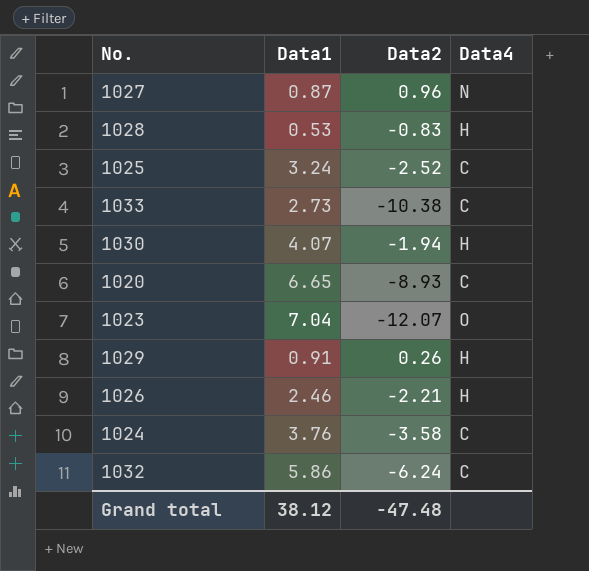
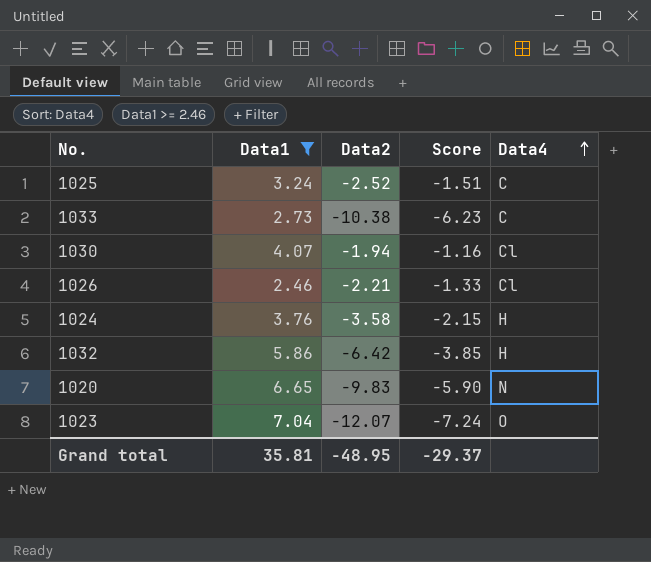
filter: none -> Data1 >= 2.46
row order: none -> Data4 ascending
column Score | formula: none -> [Data2] * 0.6
1030 | Data4: H -> Cl
1026 | Data4: H -> Cl
1024 | Data4: C -> H
1032 | Data2: -6.24 -> -6.42
1032 | Data4: C -> H
1020 | Data2: -8.93 -> -9.83
1020 | Data4: C -> N
Grand total | Data1: 38.12 -> 35.81
Grand total | Data2: -47.48 -> -48.95

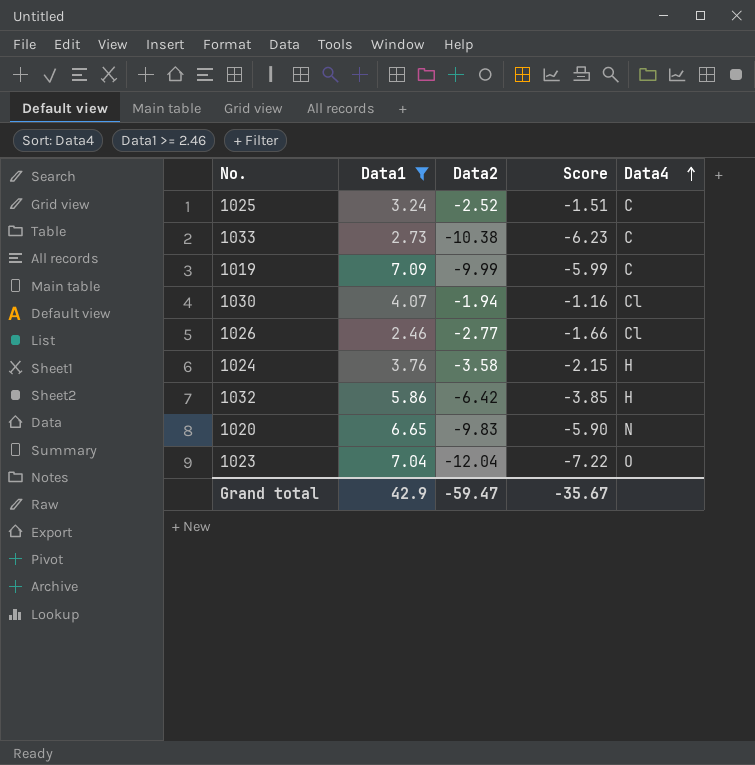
row 1019: none -> 7.09 | -9.99 | -5.99 | C
1026 | Data2: -2.21 -> -2.77
1026 | Score: -1.33 -> -1.66
1023 | Data2: -12.07 -> -12.04
1023 | Score: -7.24 -> -7.22
Grand total | Data1: 35.81 -> 42.9
Grand total | Data2: -48.95 -> -59.47
Grand total | Score: -29.37 -> -35.67

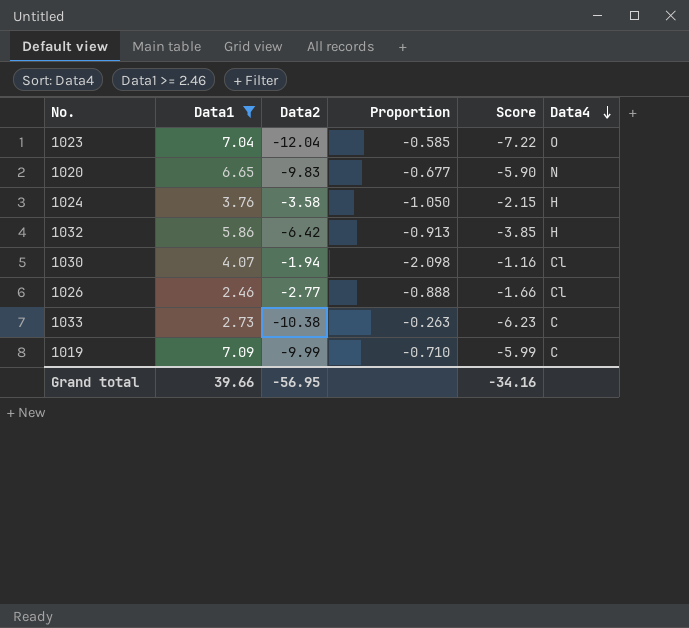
row order: Data4 ascending -> Data4 descending
column Proportion | formula: none -> [Data1] / [Data2]
row 1025: 3.24 | -2.52 | -1.51 | C -> none
Grand total | Data1: 42.9 -> 39.66
Grand total | Data2: -59.47 -> -56.95
Grand total | Score: -35.67 -> -34.16

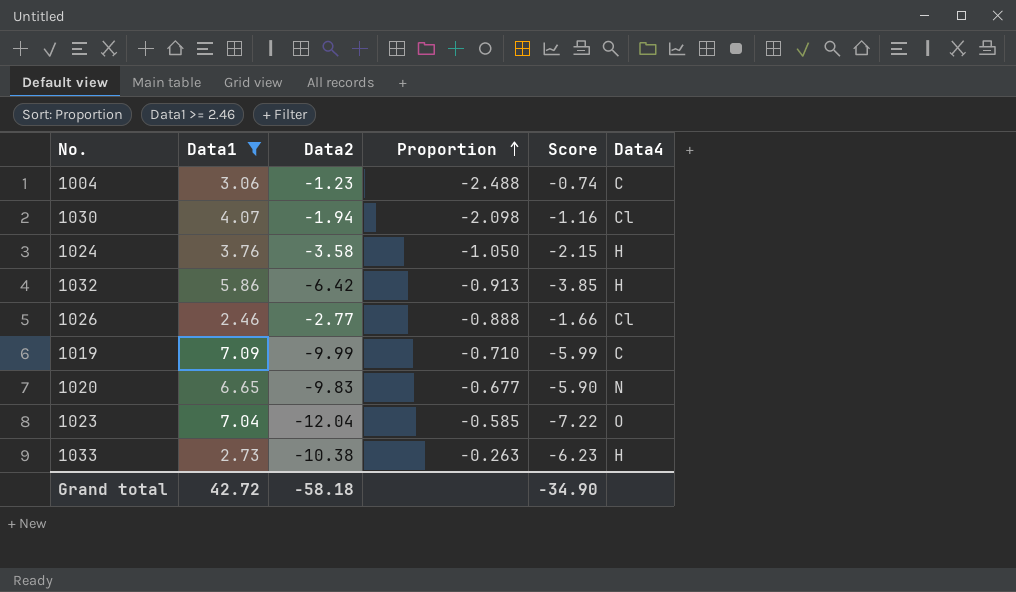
row order: Data4 descending -> Proportion ascending
row 1004: none -> 3.06 | -1.23 | -2.488 | -0.74 | C
1033 | Data4: C -> H
Grand total | Data1: 39.66 -> 42.72
Grand total | Data2: -56.95 -> -58.18
Grand total | Score: -34.16 -> -34.90

